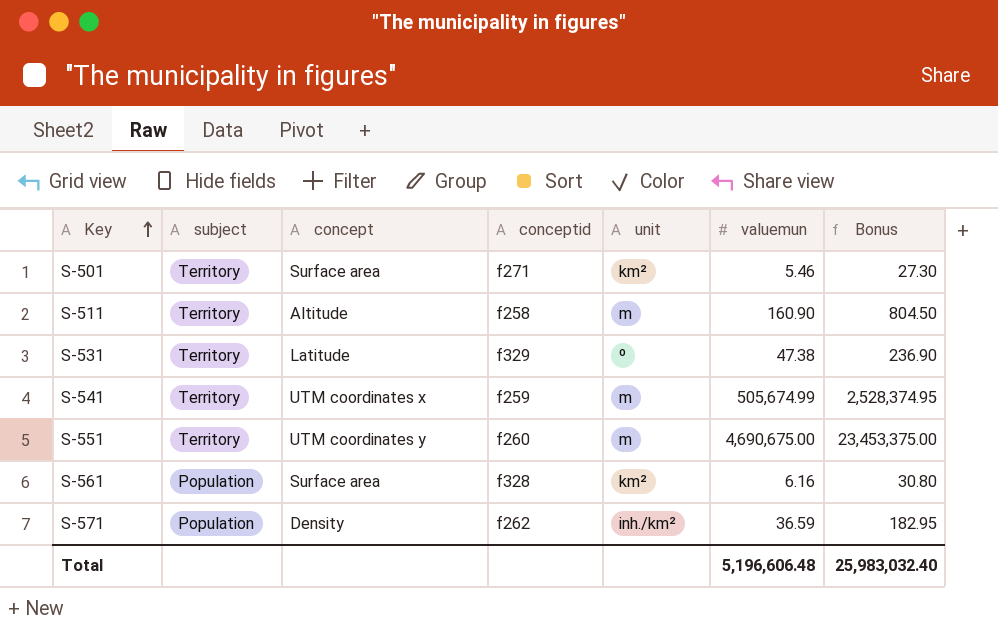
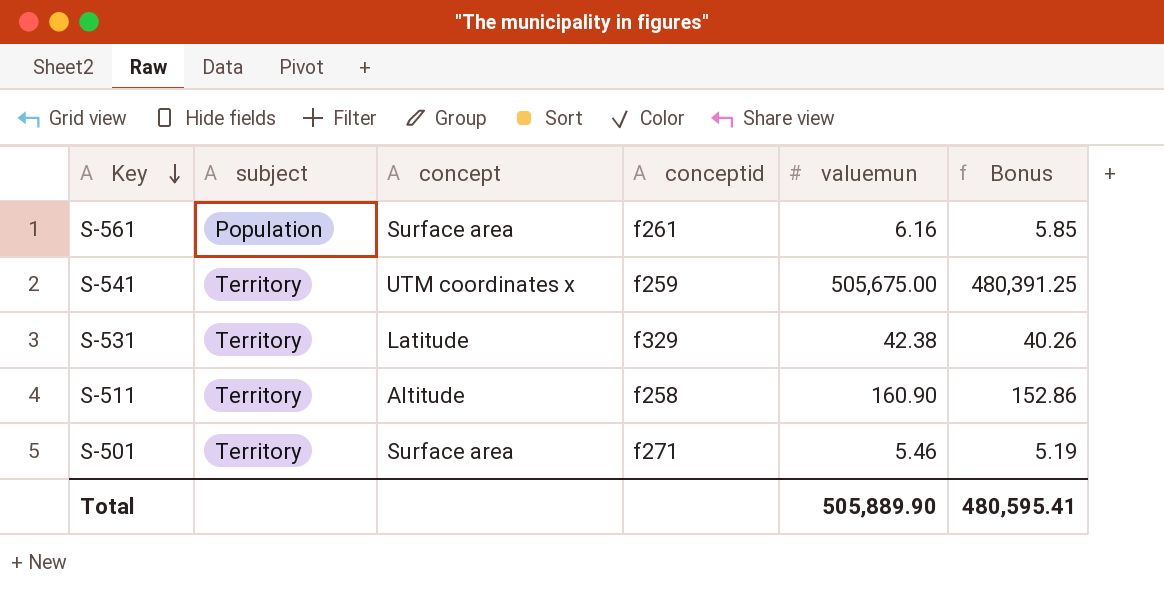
row order: Key ascending -> Key descending
column unit | position: 5 -> none
column Bonus | formula: [valuemun] * 5 -> [valuemun] * 0.95
row S-551: Territory | UTM coordinates y | f260 | m | 4,690,675.00 | 23,453,375.00 -> none
row S-571: Population | Density | f262 | inh./km² | 36.59 | 182.95 -> none
S-561 | conceptid: f328 -> f261
S-541 | valuemun: 505,674.99 -> 505,675.00
S-531 | valuemun: 47.38 -> 42.38
Total | valuemun: 5,196,606.48 -> 505,889.90
Total | Bonus: 25,983,032.40 -> 480,595.41

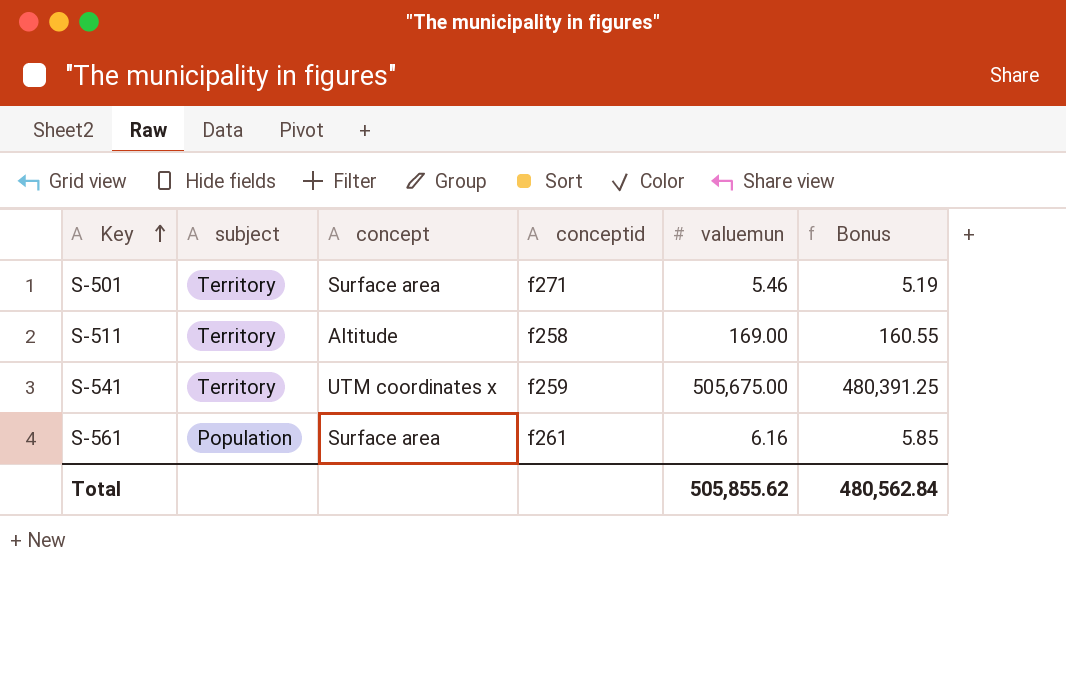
row order: Key descending -> Key ascending
row S-531: Territory | Latitude | f329 | 42.38 | 40.26 -> none
S-511 | valuemun: 160.90 -> 169.00
S-511 | Bonus: 152.86 -> 160.55
Total | valuemun: 505,889.90 -> 505,855.62
Total | Bonus: 480,595.41 -> 480,562.84

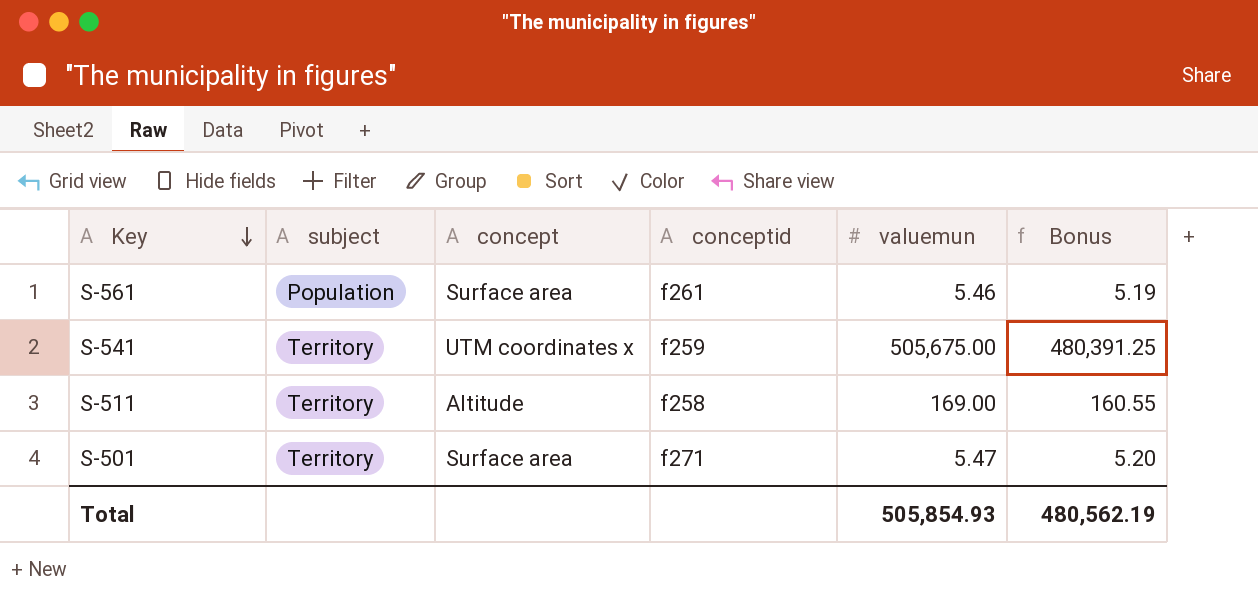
row order: Key ascending -> Key descending
S-561 | valuemun: 6.16 -> 5.46
S-561 | Bonus: 5.85 -> 5.19
S-501 | valuemun: 5.46 -> 5.47
S-501 | Bonus: 5.19 -> 5.20
Total | valuemun: 505,855.62 -> 505,854.93
Total | Bonus: 480,562.84 -> 480,562.19

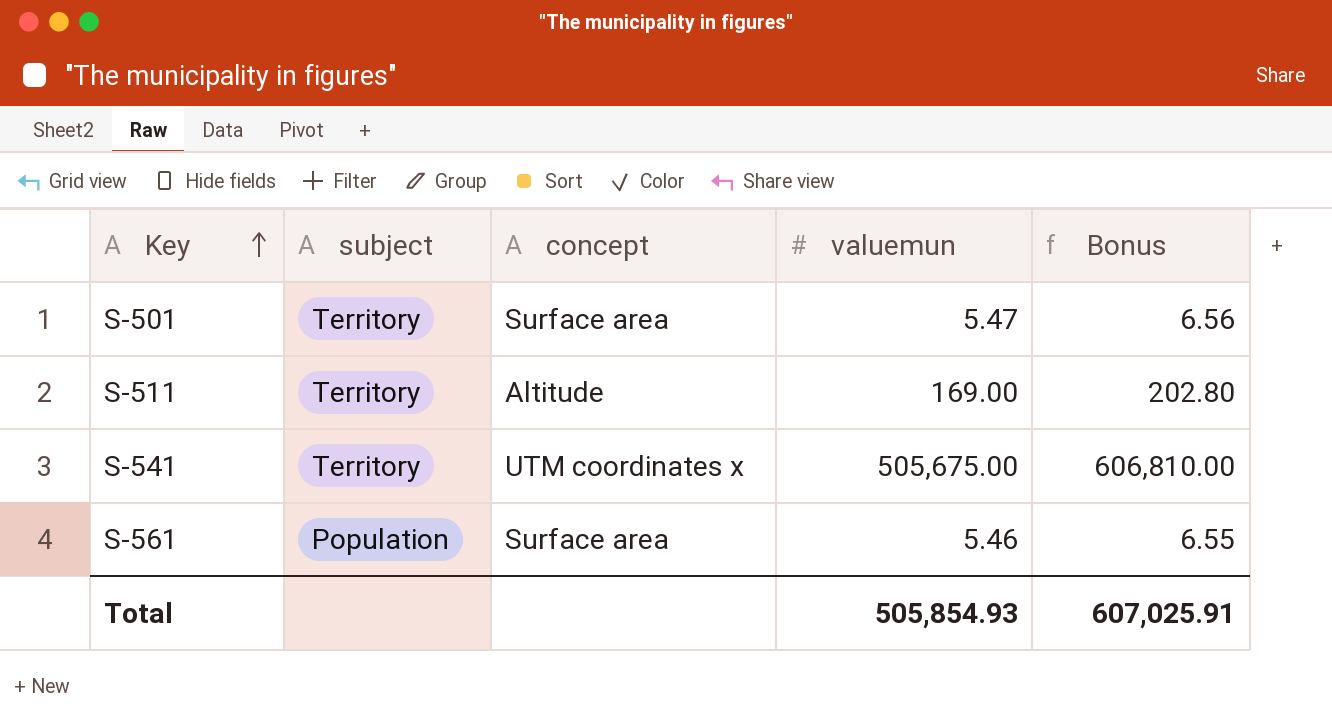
row order: Key descending -> Key ascending
column conceptid | position: 4 -> none
column Bonus | formula: [valuemun] * 0.95 -> [valuemun] * 1.2
Total | Bonus: 480,562.19 -> 607,025.91

